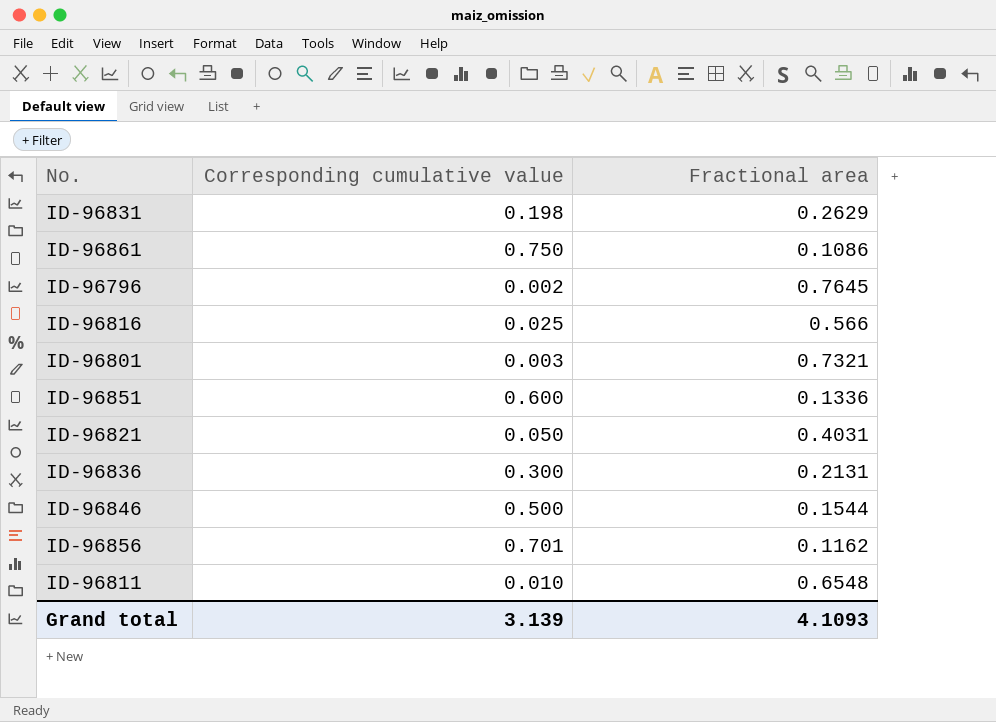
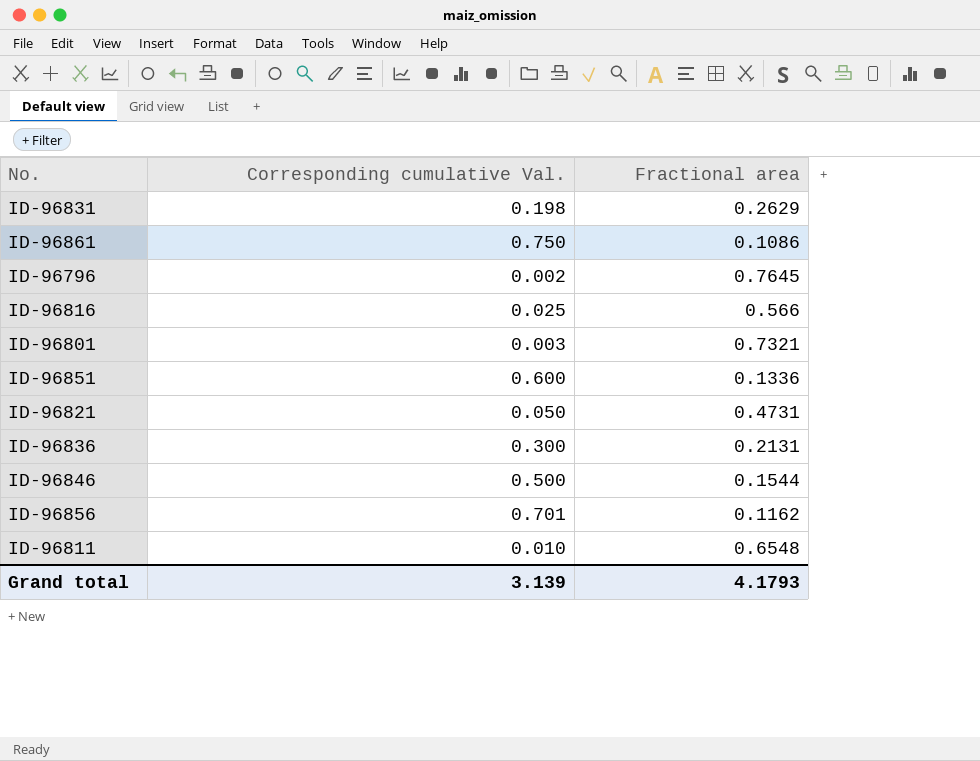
column name: Corresponding cumulative value -> Corresponding cumulative Val.
ID-96821 | Fractional area: 0.4031 -> 0.4731
Grand total | Fractional area: 4.1093 -> 4.1793

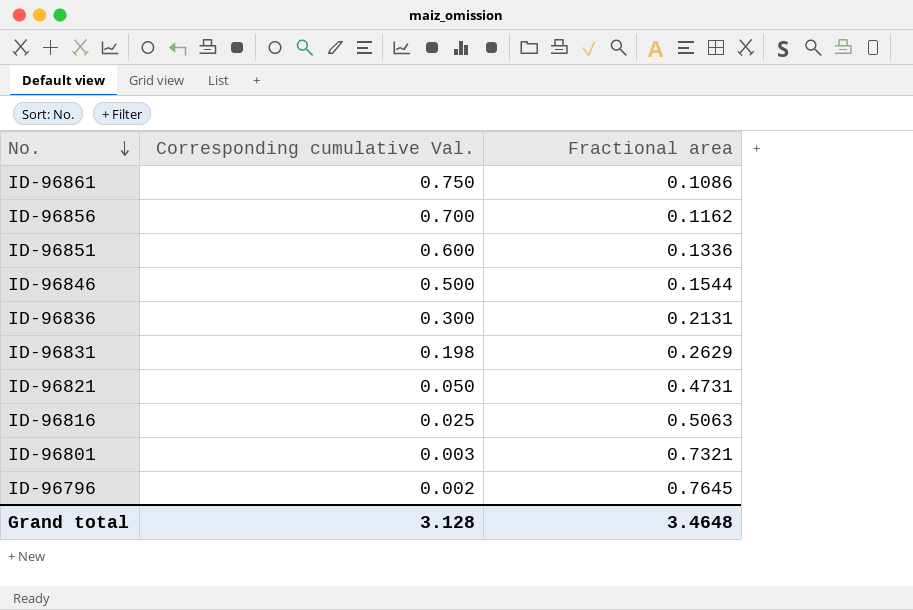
row order: none -> No. descending
row ID-96811: 0.010 | 0.6548 -> none
ID-96856 | Corresponding cumulative Val.: 0.701 -> 0.700
ID-96816 | Fractional area: 0.566 -> 0.5063
Grand total | Corresponding cumulative Val.: 3.139 -> 3.128
Grand total | Fractional area: 4.1793 -> 3.4648

